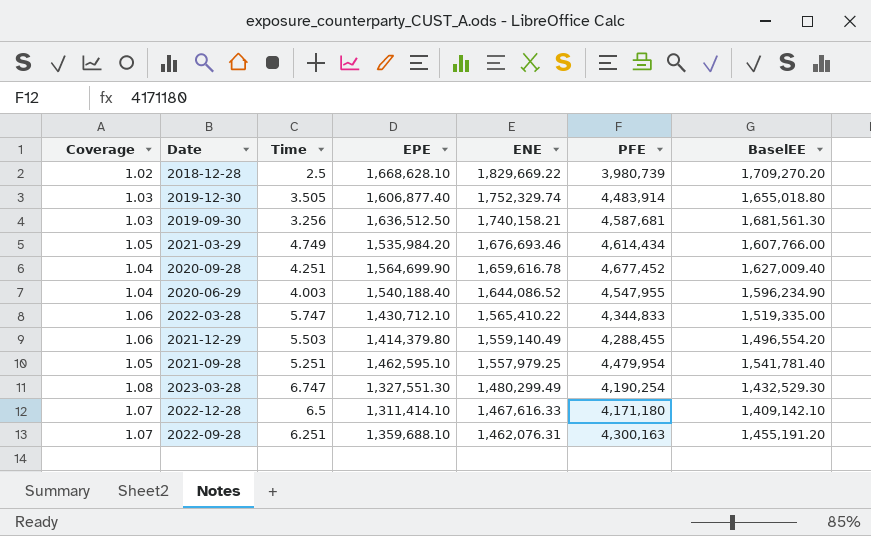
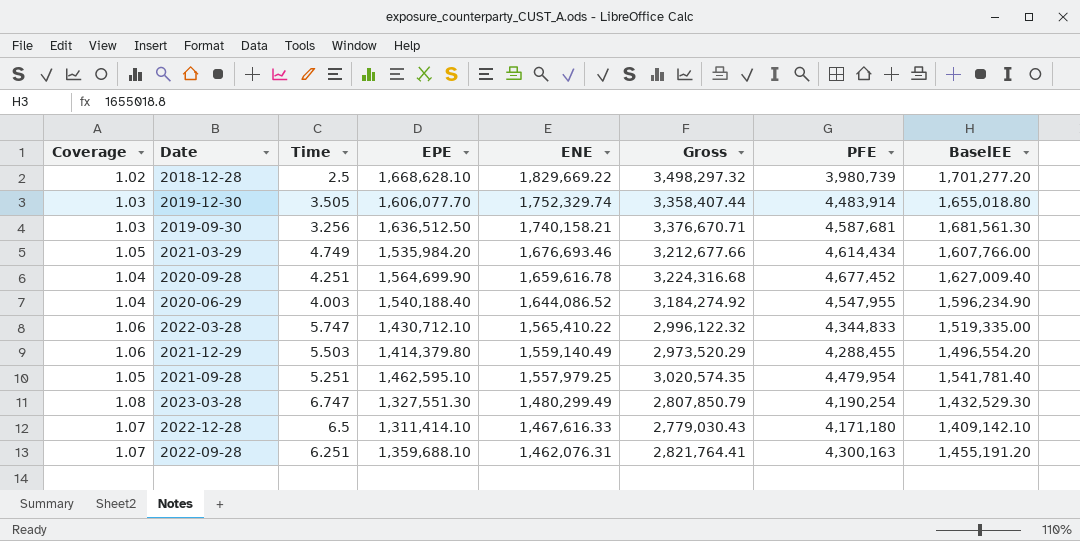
column Gross | formula: none -> [EPE] + [ENE]
2018-12-28 | BaselEE: 1,709,270.20 -> 1,701,277.20
2019-12-30 | EPE: 1,606,877.40 -> 1,606,077.70

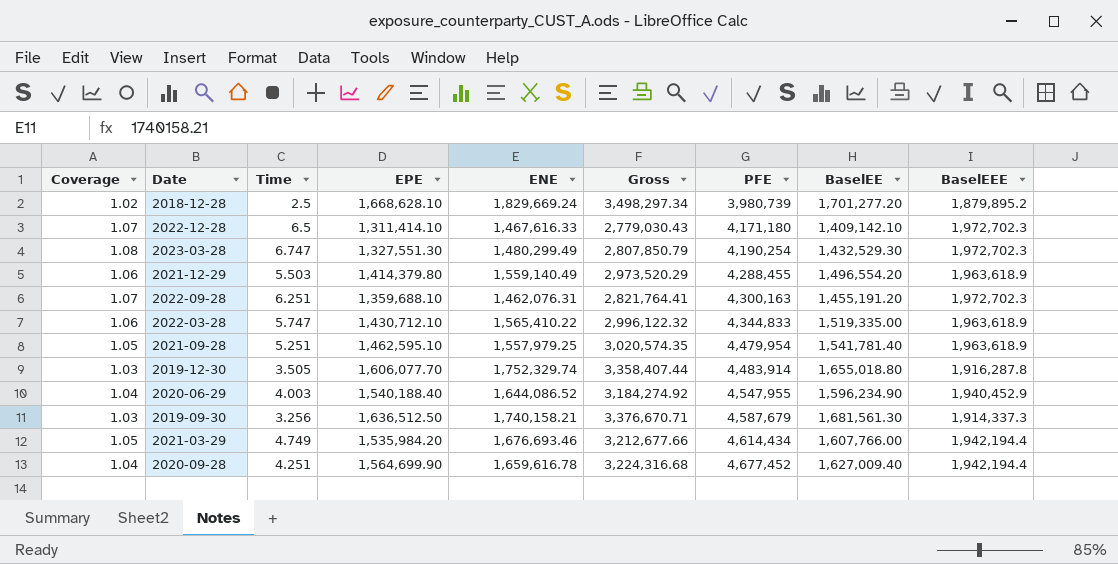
row order: ENE descending -> PFE ascending
column BaselEEE | position: none -> 9
2018-12-28 | ENE: 1,829,669.22 -> 1,829,669.24
2018-12-28 | Gross: 3,498,297.32 -> 3,498,297.34
2019-09-30 | PFE: 4,587,681 -> 4,587,679

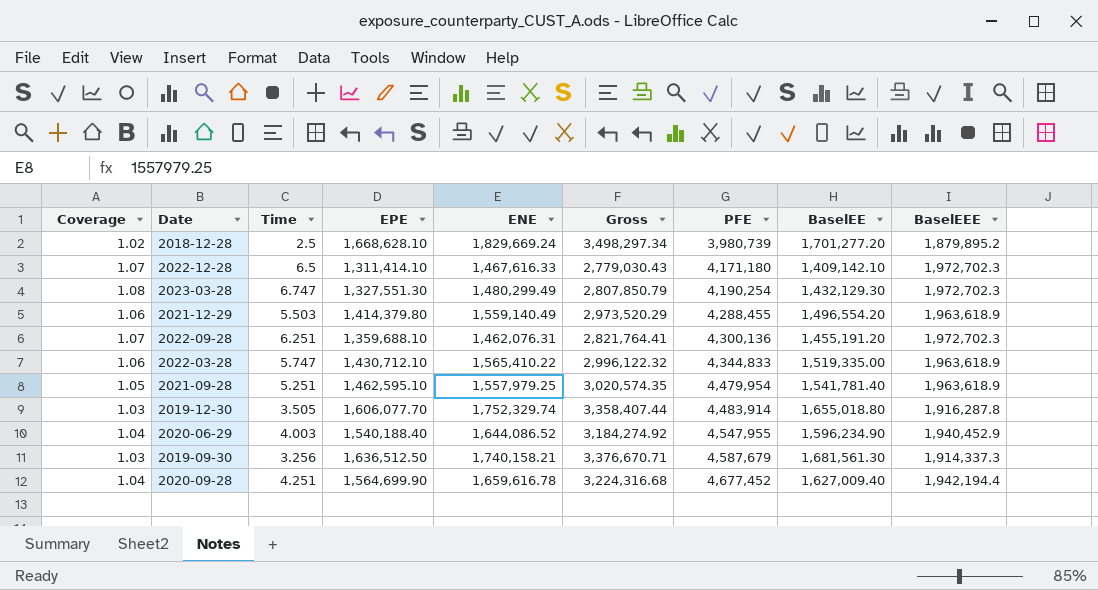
row 2021-03-29: 1.05 | 4.749 | 1,535,984.20 | 1,676,693.46 | 3,212,677.66 | 4,614,434 | 1,607,766.00 | 1,942,194.4 -> none
2023-03-28 | BaselEE: 1,432,529.30 -> 1,432,129.30
2022-09-28 | PFE: 4,300,163 -> 4,300,136

